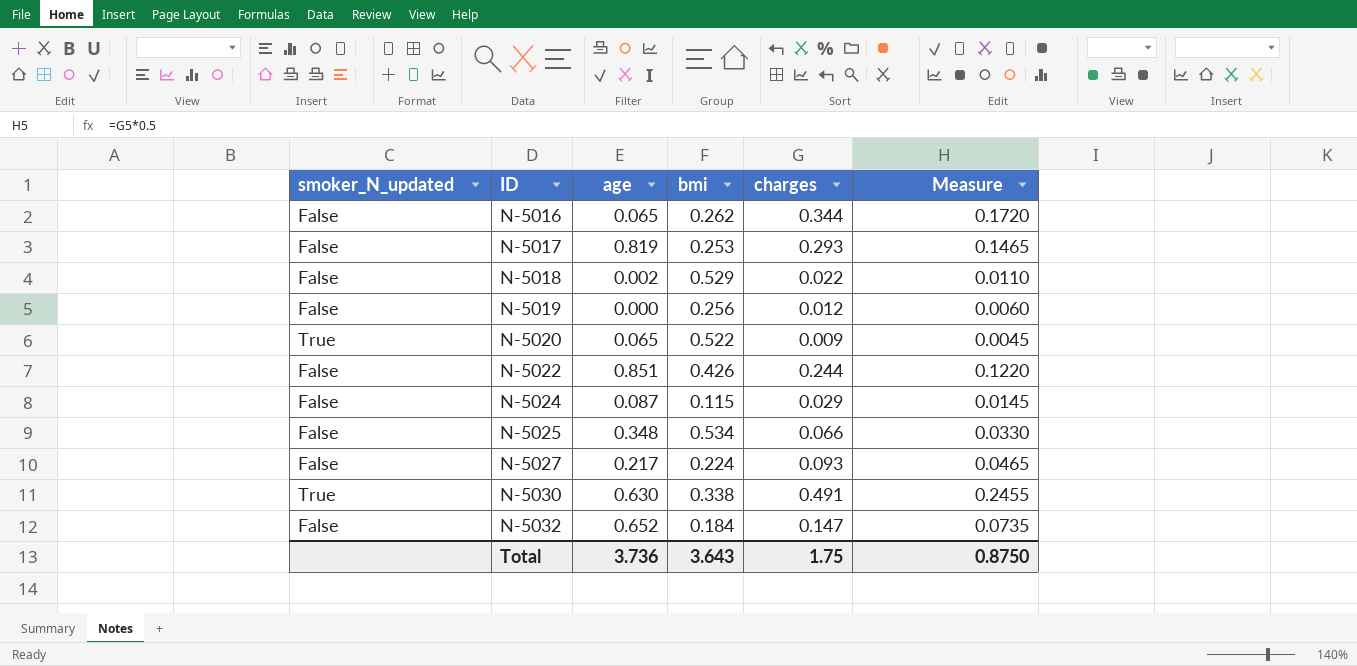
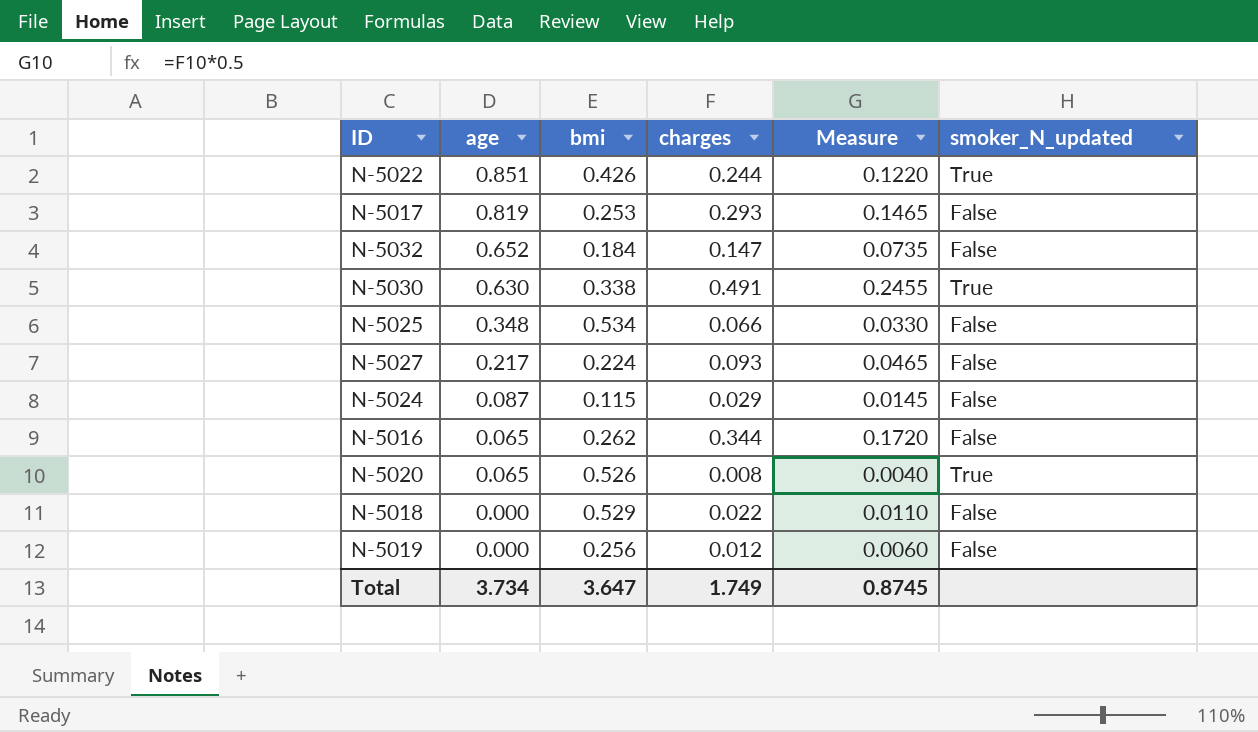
row order: ID ascending -> age descending
column smoker_N_updated | position: 1 -> 6
N-5022 | smoker_N_updated: False -> True
N-5020 | bmi: 0.522 -> 0.526
N-5020 | charges: 0.009 -> 0.008
N-5020 | Measure: 0.0045 -> 0.0040
N-5018 | age: 0.002 -> 0.000
Total | age: 3.736 -> 3.734
Total | bmi: 3.643 -> 3.647
Total | charges: 1.75 -> 1.749
Total | Measure: 0.8750 -> 0.8745

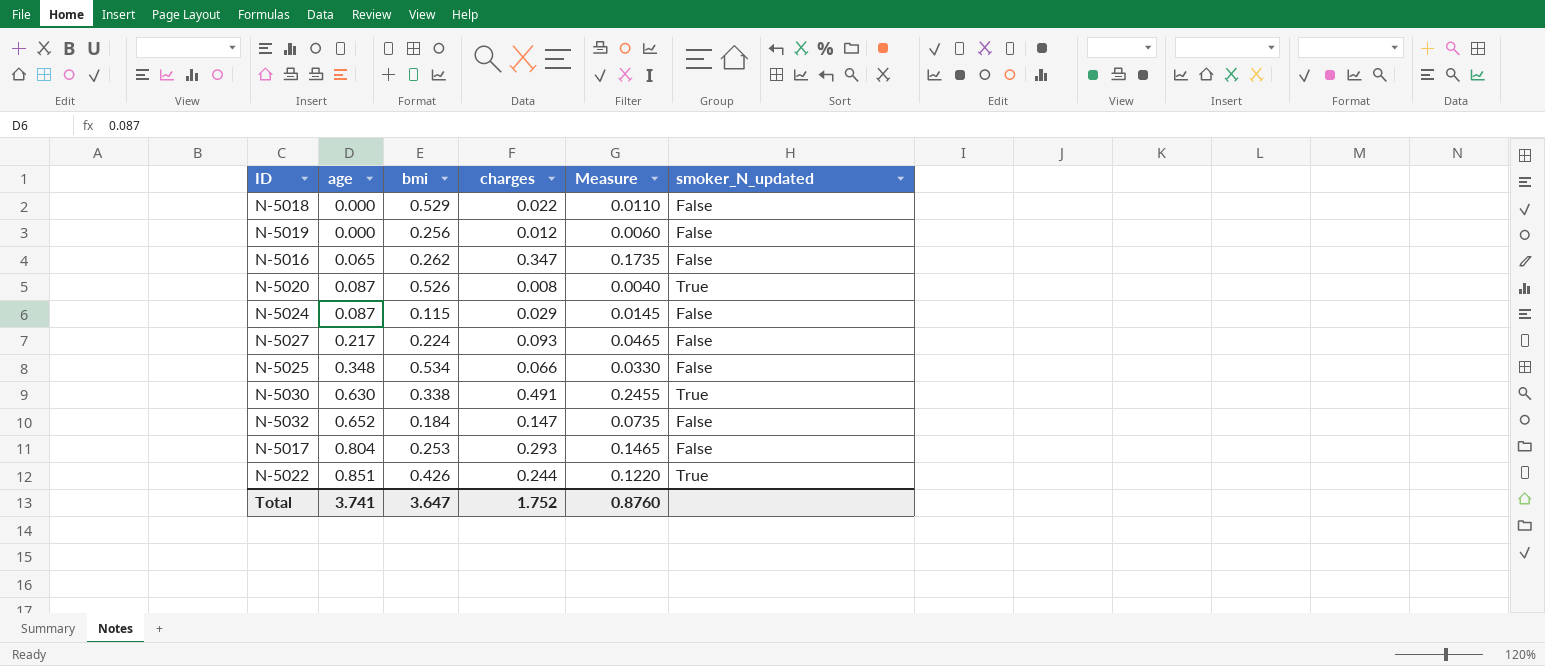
row order: age descending -> age ascending
N-5016 | charges: 0.344 -> 0.347
N-5016 | Measure: 0.1720 -> 0.1735
N-5020 | age: 0.065 -> 0.087
N-5017 | age: 0.819 -> 0.804
Total | age: 3.734 -> 3.741
Total | charges: 1.749 -> 1.752
Total | Measure: 0.8745 -> 0.8760

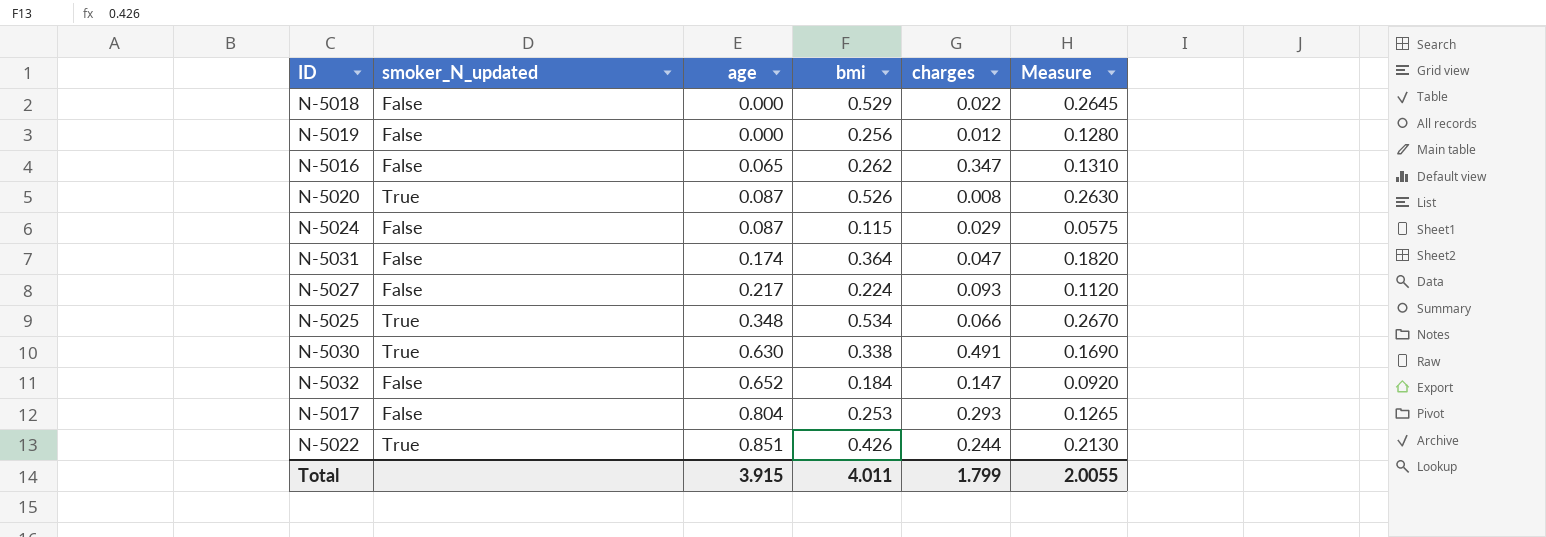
column smoker_N_updated | position: 6 -> 2
column Measure | formula: [charges] * 0.5 -> [bmi] * 0.5
row N-5031: none -> False | 0.174 | 0.364 | 0.047 | 0.1820
N-5025 | smoker_N_updated: False -> True
Total | age: 3.741 -> 3.915
Total | bmi: 3.647 -> 4.011
Total | charges: 1.752 -> 1.799
Total | Measure: 0.8760 -> 2.0055

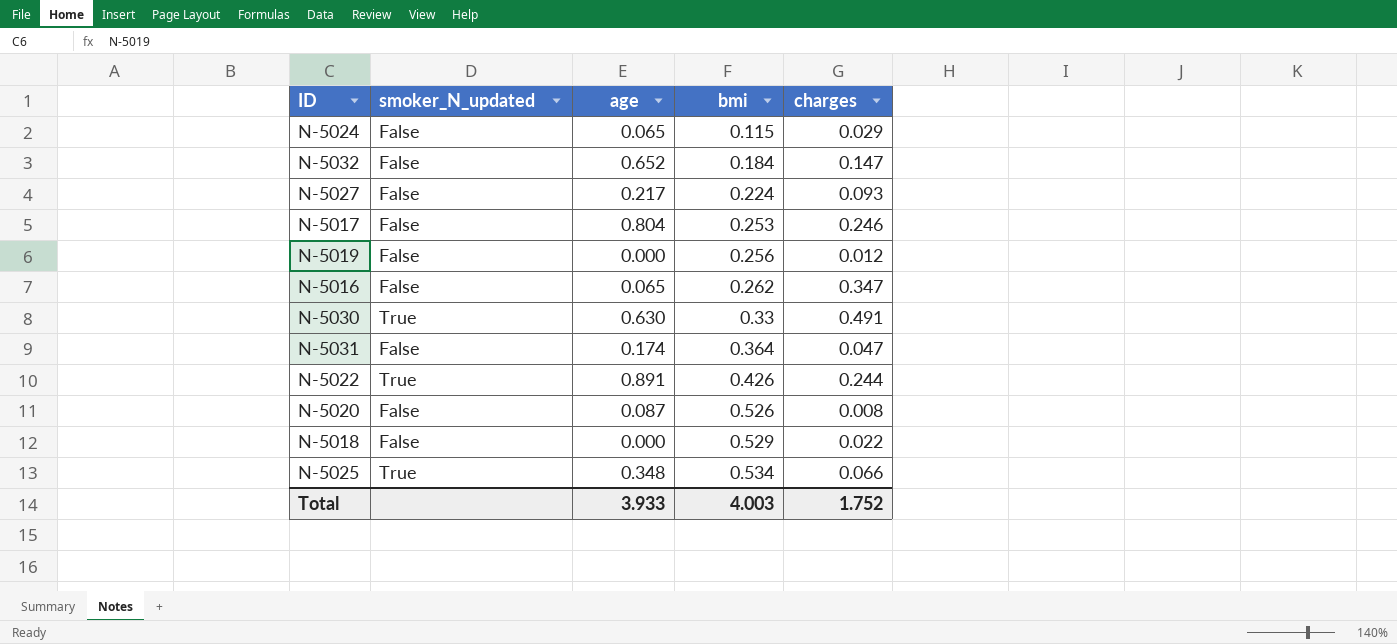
row order: age ascending -> bmi ascending
column Measure | formula: [bmi] * 0.5 -> none
N-5024 | age: 0.087 -> 0.065
N-5017 | charges: 0.293 -> 0.246
N-5030 | bmi: 0.338 -> 0.33
N-5022 | age: 0.851 -> 0.891
N-5020 | smoker_N_updated: True -> False
Total | age: 3.915 -> 3.933
Total | bmi: 4.011 -> 4.003
Total | charges: 1.799 -> 1.752

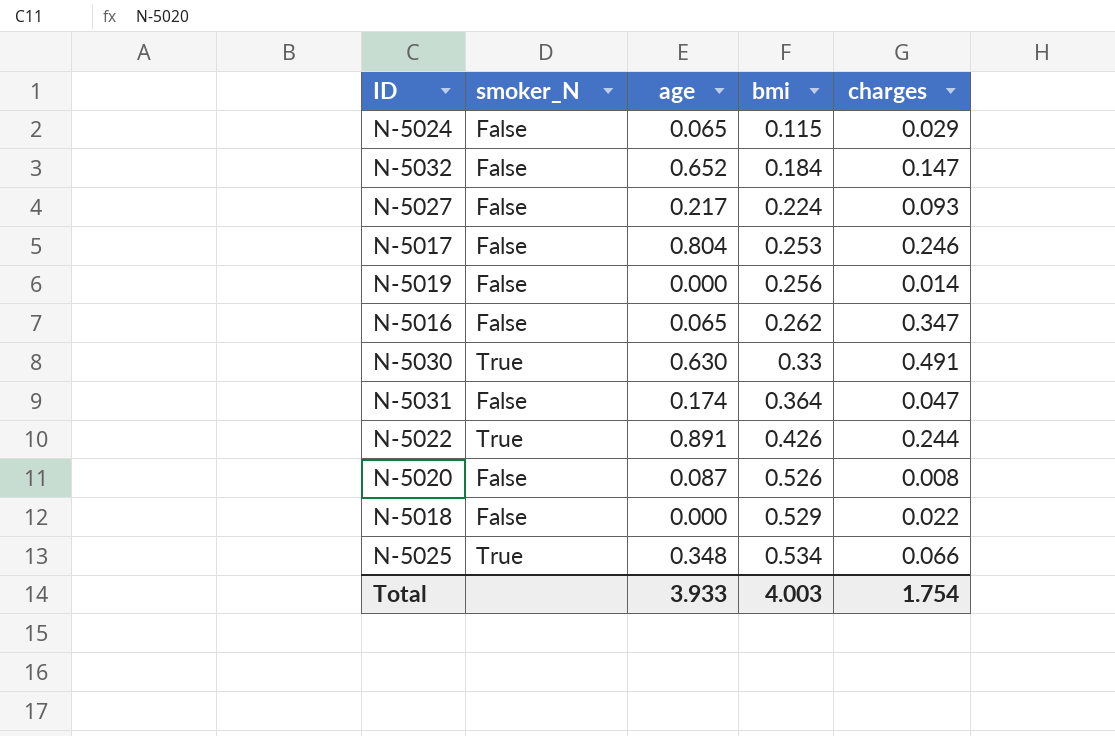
column name: smoker_N_updated -> smoker_N
N-5019 | charges: 0.012 -> 0.014
Total | charges: 1.752 -> 1.754

